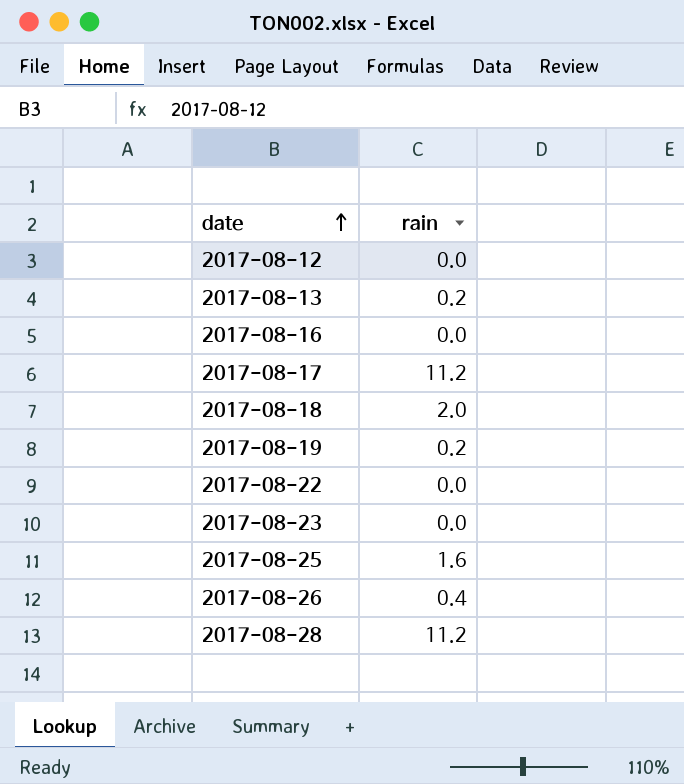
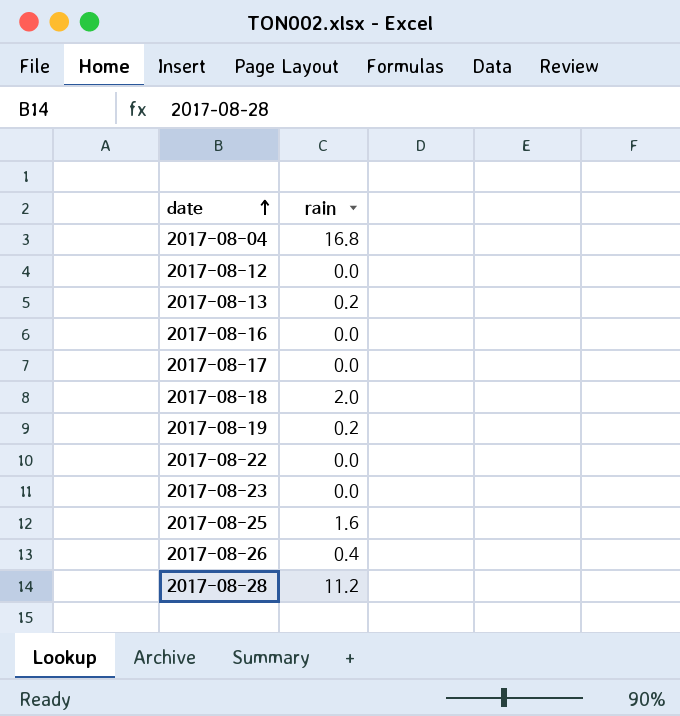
row 2017-08-04: none -> 16.8
2017-08-17 | rain: 11.2 -> 0.0

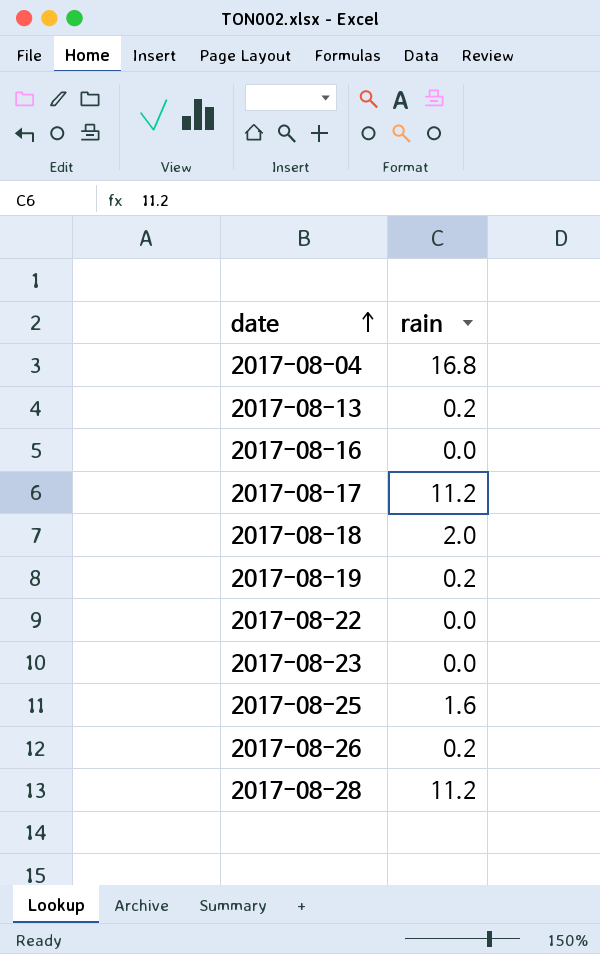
row 2017-08-12: 0.0 -> none
2017-08-17 | rain: 0.0 -> 11.2
2017-08-26 | rain: 0.4 -> 0.2

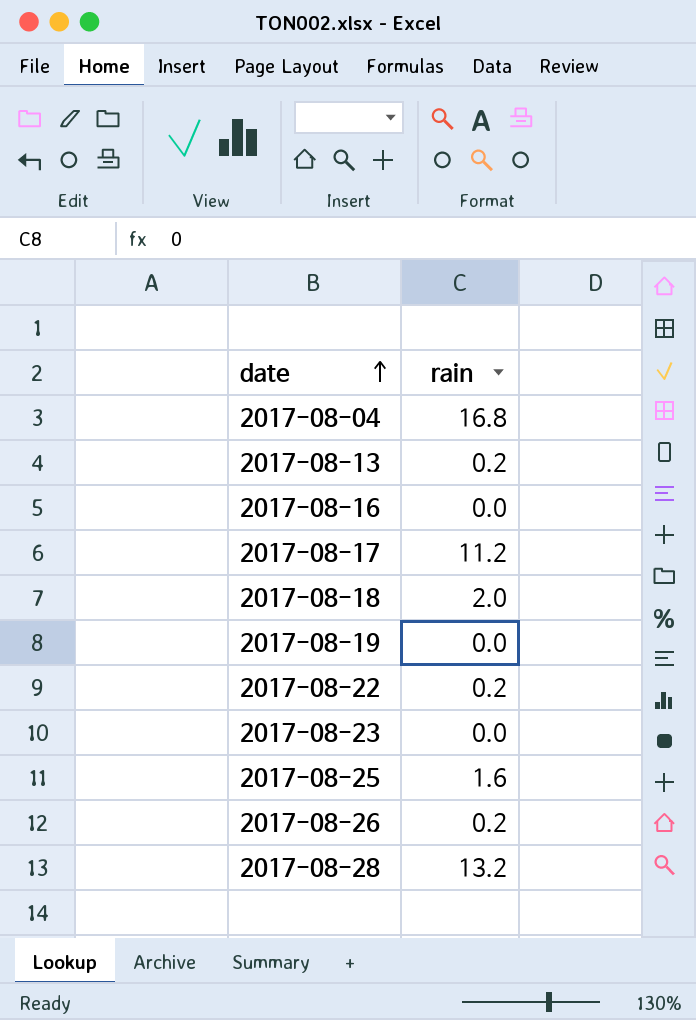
2017-08-19 | rain: 0.2 -> 0.0
2017-08-22 | rain: 0.0 -> 0.2
2017-08-28 | rain: 11.2 -> 13.2

